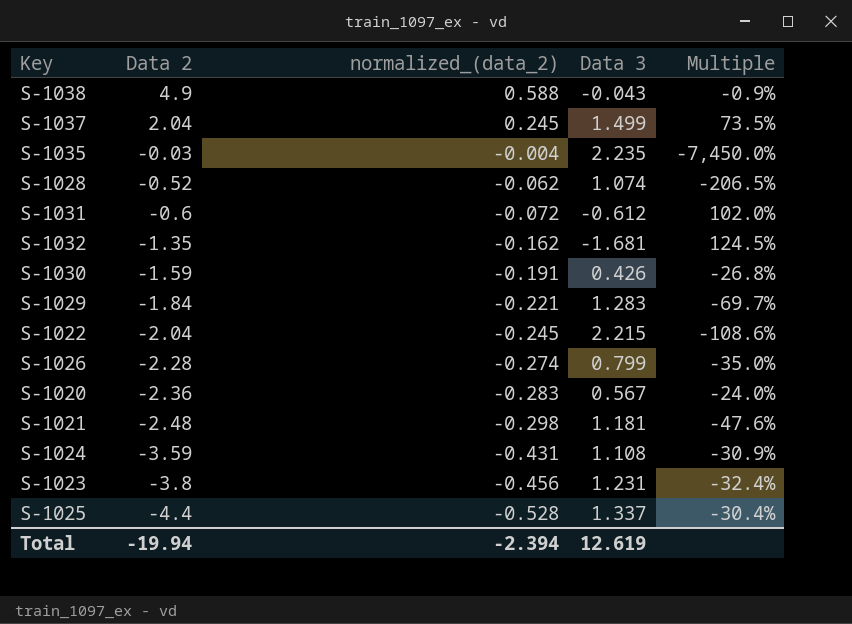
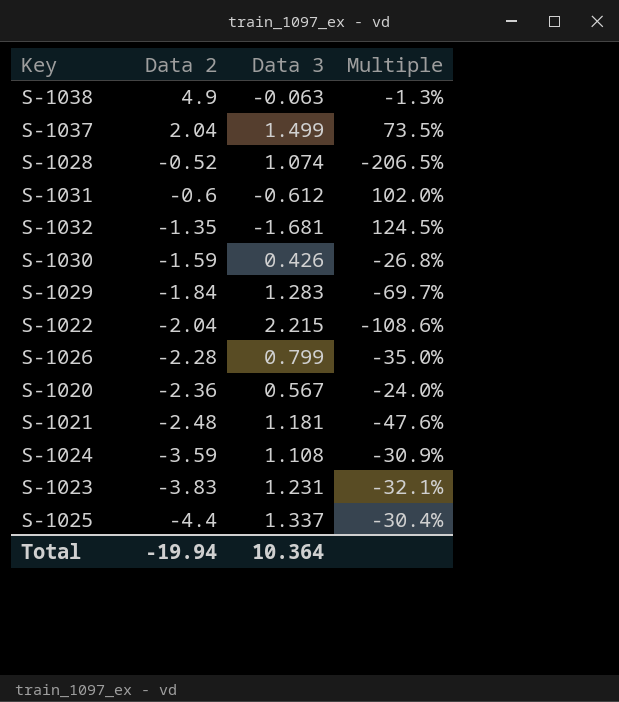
column normalized_(data_2) | formula: [Data 2] * 0.12 -> none
row S-1035: -0.03 | -0.004 | 2.235 | -7,450.0% -> none
S-1038 | Data 3: -0.043 -> -0.063
S-1038 | Multiple: -0.9% -> -1.3%
S-1023 | Data 2: -3.8 -> -3.83
S-1023 | Multiple: -32.4% -> -32.1%
Total | Data 3: 12.619 -> 10.364

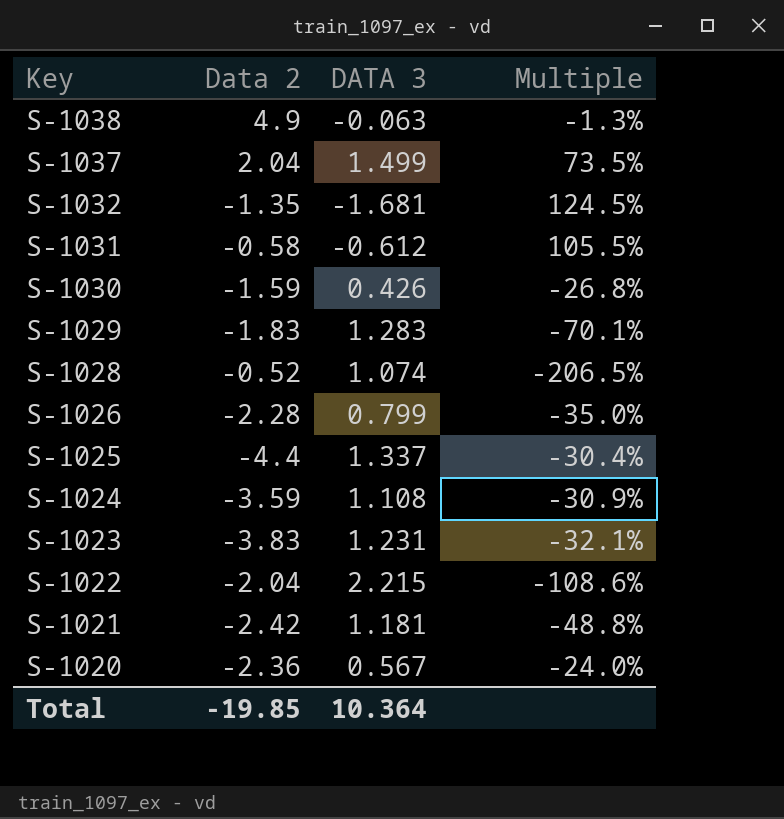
row order: Data 2 descending -> Key descending
column name: Data 3 -> DATA 3
S-1031 | Data 2: -0.6 -> -0.58
S-1031 | Multiple: 102.0% -> 105.5%
S-1029 | Data 2: -1.84 -> -1.83
S-1029 | Multiple: -69.7% -> -70.1%
S-1021 | Data 2: -2.48 -> -2.42
S-1021 | Multiple: -47.6% -> -48.8%
Total | Data 2: -19.94 -> -19.85

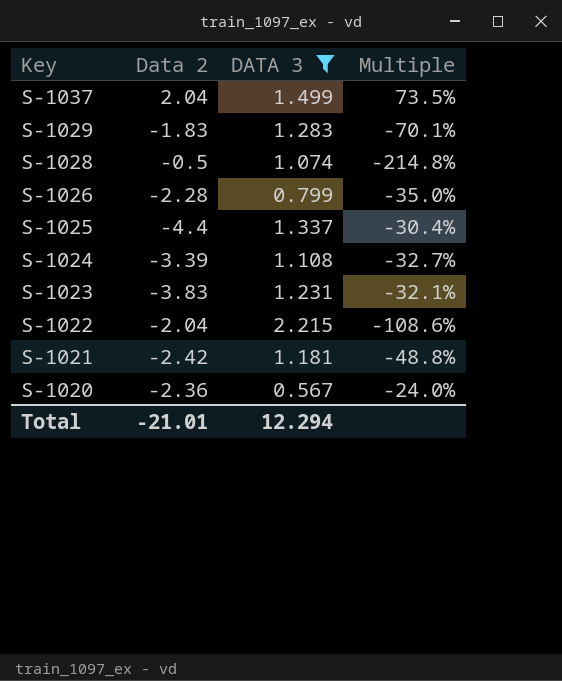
filter: none -> DATA 3 >= 0.567
S-1028 | Data 2: -0.52 -> -0.5
S-1028 | Multiple: -206.5% -> -214.8%
S-1024 | Data 2: -3.59 -> -3.39
S-1024 | Multiple: -30.9% -> -32.7%
Total | Data 2: -19.85 -> -21.01
Total | DATA 3: 10.364 -> 12.294

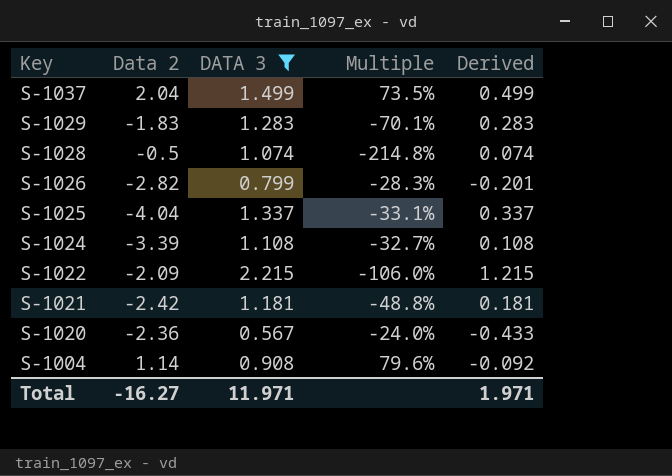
column Derived | formula: none -> [DATA 3] - 1
row S-1023: -3.83 | 1.231 | -32.1% -> none
S-1026 | Data 2: -2.28 -> -2.82
S-1026 | Multiple: -35.0% -> -28.3%
S-1025 | Data 2: -4.4 -> -4.04
S-1025 | Multiple: -30.4% -> -33.1%
S-1022 | Data 2: -2.04 -> -2.09
S-1022 | Multiple: -108.6% -> -106.0%
row S-1004: none -> 1.14 | 0.908 | 79.6% | -0.092
Total | Data 2: -21.01 -> -16.27
Total | DATA 3: 12.294 -> 11.971

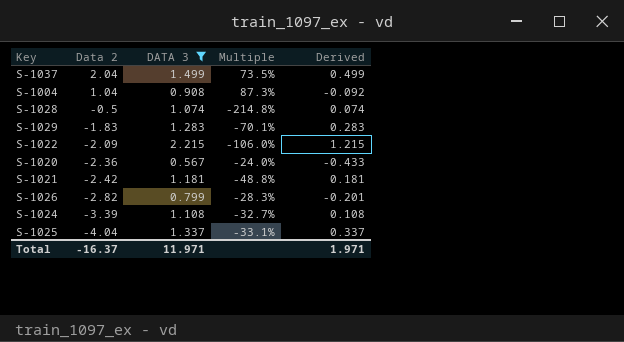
row order: Key descending -> Data 2 descending
S-1004 | Data 2: 1.14 -> 1.04
S-1004 | Multiple: 79.6% -> 87.3%
Total | Data 2: -16.27 -> -16.37

